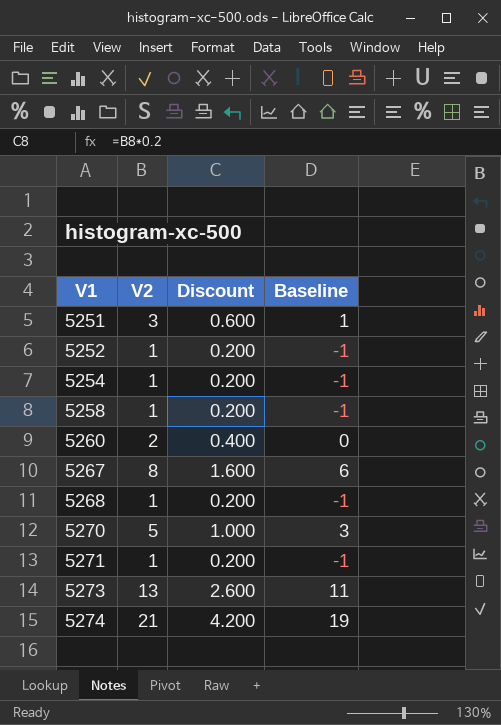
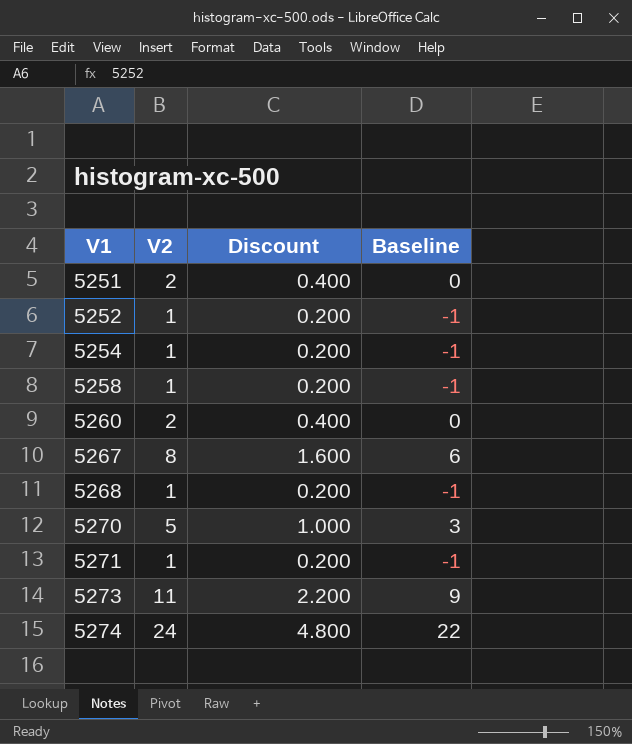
5251 | V2: 3 -> 2
5251 | Discount: 0.600 -> 0.400
5251 | Baseline: 1 -> 0
5273 | V2: 13 -> 11
5273 | Discount: 2.600 -> 2.200
5273 | Baseline: 11 -> 9
5274 | V2: 21 -> 24
5274 | Discount: 4.200 -> 4.800
5274 | Baseline: 19 -> 22

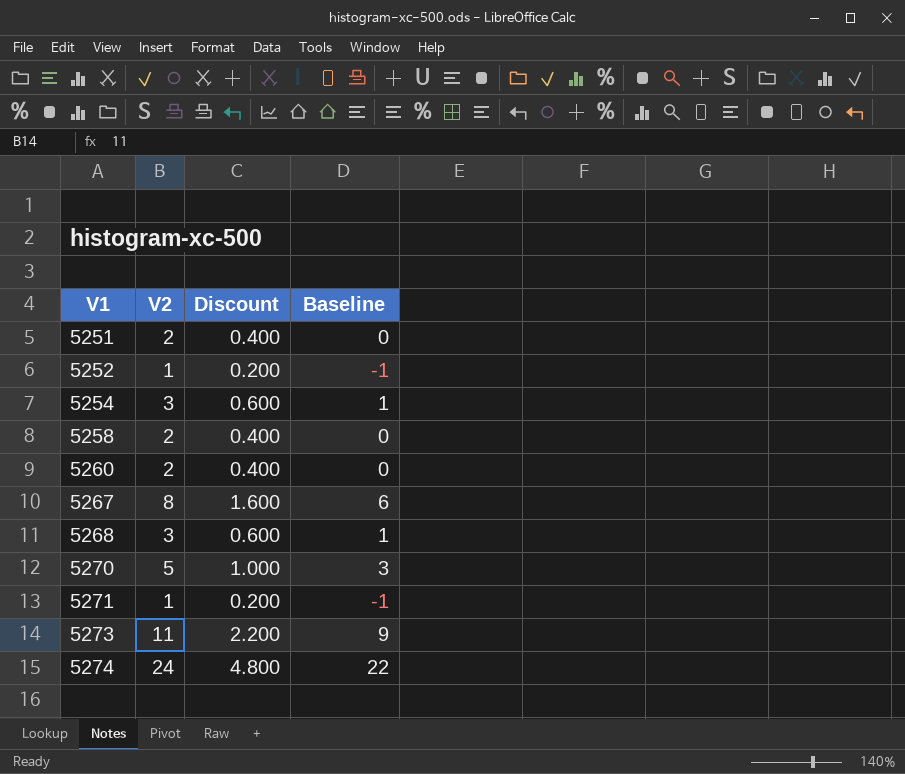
5254 | V2: 1 -> 3
5254 | Discount: 0.200 -> 0.600
5254 | Baseline: -1 -> 1
5258 | V2: 1 -> 2
5258 | Discount: 0.200 -> 0.400
5258 | Baseline: -1 -> 0
5268 | V2: 1 -> 3
5268 | Discount: 0.200 -> 0.600
5268 | Baseline: -1 -> 1

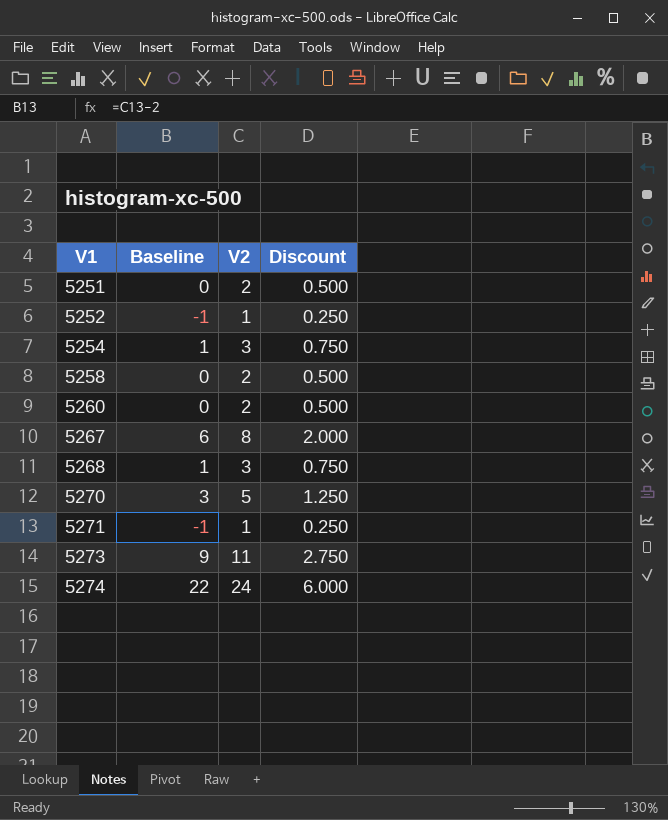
column Baseline | position: 4 -> 2
column Discount | formula: [V2] * 0.2 -> [V2] * 0.25

